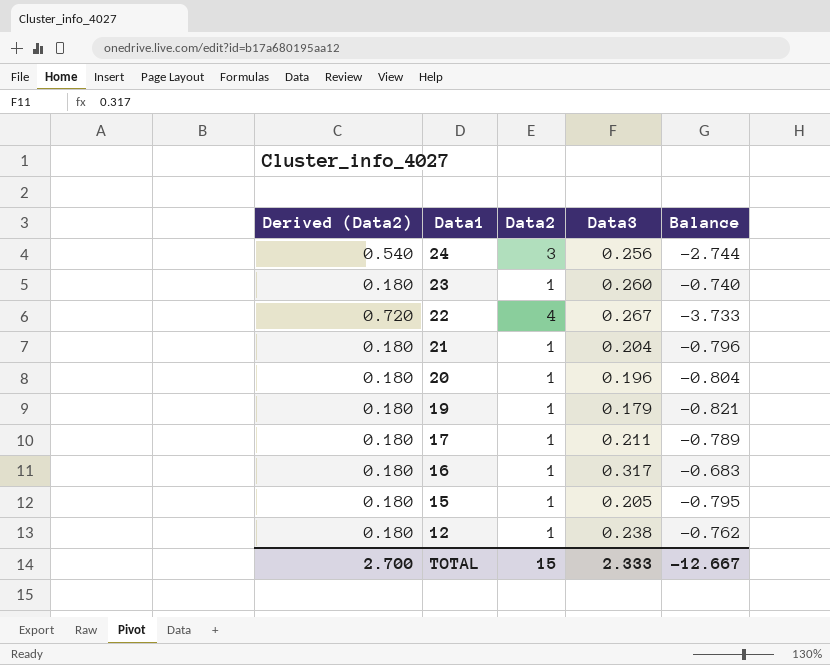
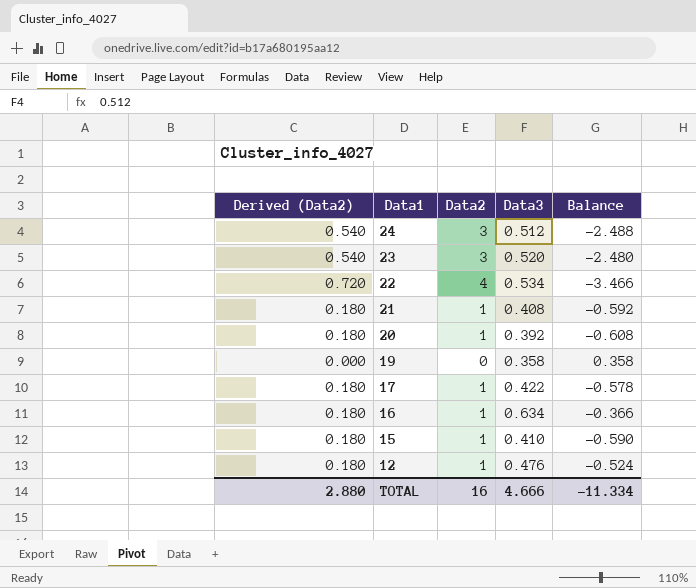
24 | Data3: 0.256 -> 0.512
24 | Balance: -2.744 -> -2.488
23 | Derived (Data2): 0.180 -> 0.540
23 | Data2: 1 -> 3
23 | Data3: 0.260 -> 0.520
23 | Balance: -0.740 -> -2.480
22 | Data3: 0.267 -> 0.534
22 | Balance: -3.733 -> -3.466
21 | Data3: 0.204 -> 0.408
21 | Balance: -0.796 -> -0.592
20 | Data3: 0.196 -> 0.392
20 | Balance: -0.804 -> -0.608
19 | Derived (Data2): 0.180 -> 0.000
19 | Data2: 1 -> 0
19 | Data3: 0.179 -> 0.358
19 | Balance: -0.821 -> 0.358
17 | Data3: 0.211 -> 0.422
17 | Balance: -0.789 -> -0.578
16 | Data3: 0.317 -> 0.634
16 | Balance: -0.683 -> -0.366
15 | Data3: 0.205 -> 0.410
15 | Balance: -0.795 -> -0.590
12 | Data3: 0.238 -> 0.476
12 | Balance: -0.762 -> -0.524
TOTAL | Derived (Data2): 2.700 -> 2.880
TOTAL | Data2: 15 -> 16
TOTAL | Data3: 2.333 -> 4.666
TOTAL | Balance: -12.667 -> -11.334

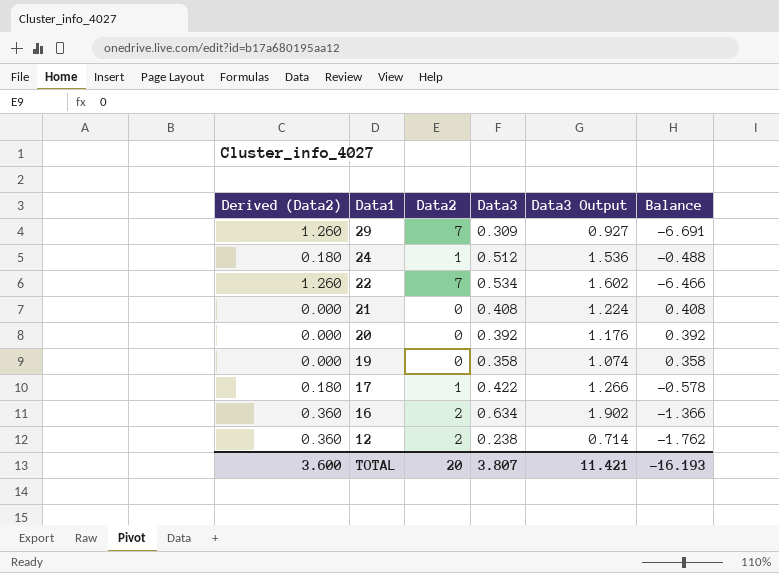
column Data3 Output | formula: none -> [Data3] * 3
row 23: 0.540 | 3 | 0.520 | -2.480 -> none
row 15: 0.180 | 1 | 0.410 | -0.590 -> none
row 29: none -> 1.260 | 7 | 0.309 | 0.927 | -6.691
24 | Derived (Data2): 0.540 -> 0.180
24 | Data2: 3 -> 1
24 | Balance: -2.488 -> -0.488
22 | Derived (Data2): 0.720 -> 1.260
22 | Data2: 4 -> 7
22 | Balance: -3.466 -> -6.466
21 | Derived (Data2): 0.180 -> 0.000
21 | Data2: 1 -> 0
21 | Balance: -0.592 -> 0.408
20 | Derived (Data2): 0.180 -> 0.000
20 | Data2: 1 -> 0
20 | Balance: -0.608 -> 0.392
16 | Derived (Data2): 0.180 -> 0.360
16 | Data2: 1 -> 2
16 | Balance: -0.366 -> -1.366
12 | Derived (Data2): 0.180 -> 0.360
12 | Data2: 1 -> 2
12 | Data3: 0.476 -> 0.238
12 | Balance: -0.524 -> -1.762
TOTAL | Derived (Data2): 2.880 -> 3.600
TOTAL | Data2: 16 -> 20
TOTAL | Data3: 4.666 -> 3.807
TOTAL | Balance: -11.334 -> -16.193

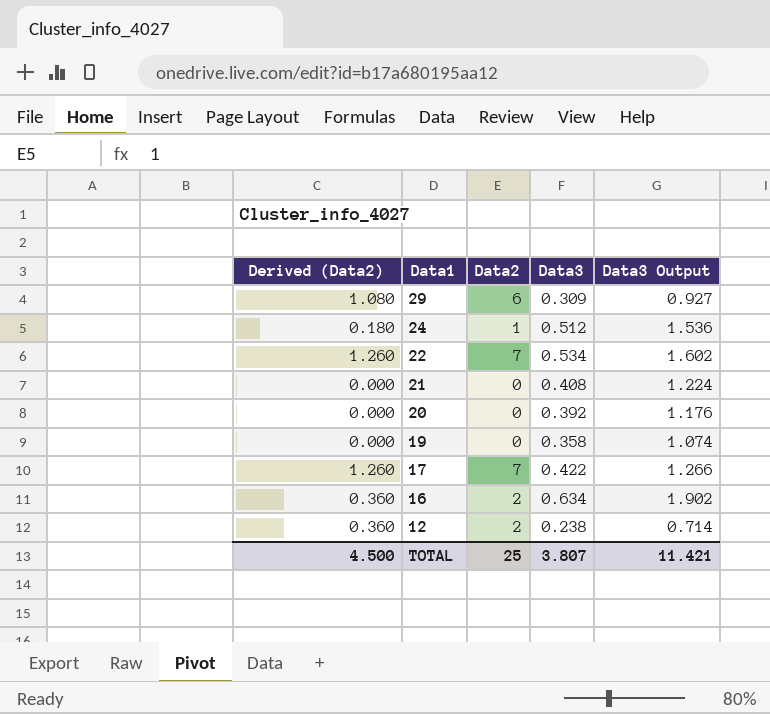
column Balance | formula: [Data3] - [Data2] -> none
29 | Derived (Data2): 1.260 -> 1.080
29 | Data2: 7 -> 6
17 | Derived (Data2): 0.180 -> 1.260
17 | Data2: 1 -> 7
TOTAL | Derived (Data2): 3.600 -> 4.500
TOTAL | Data2: 20 -> 25

